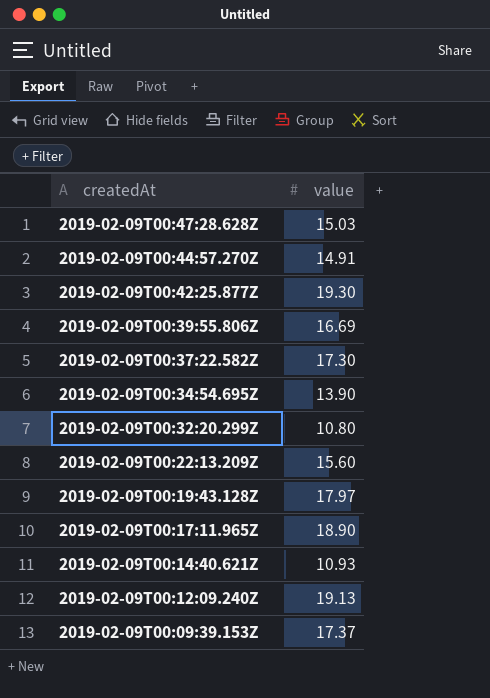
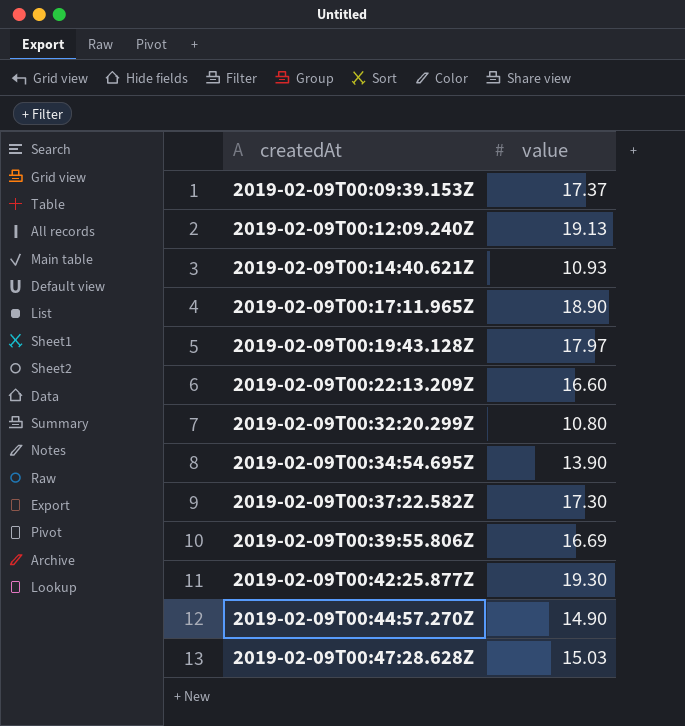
row order: createdAt descending -> createdAt ascending
2019-02-09T00:22:13.209Z | value: 15.60 -> 16.60
2019-02-09T00:44:57.270Z | value: 14.91 -> 14.90

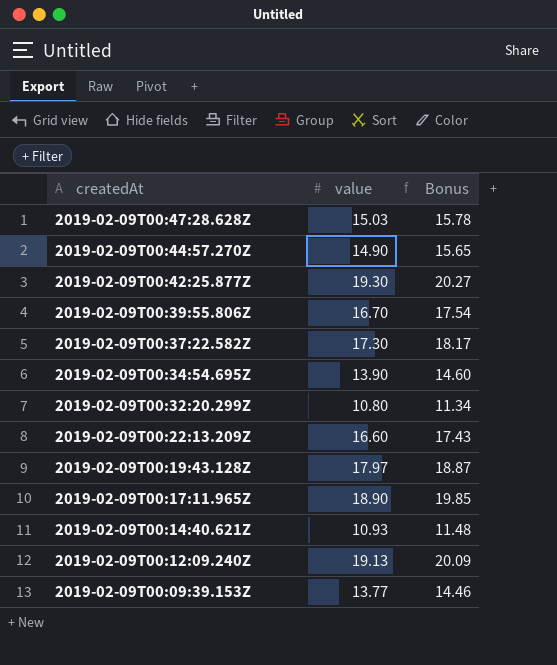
row order: createdAt ascending -> createdAt descending
column Bonus | formula: none -> [value] * 1.05
2019-02-09T00:39:55.806Z | value: 16.69 -> 16.70
2019-02-09T00:09:39.153Z | value: 17.37 -> 13.77

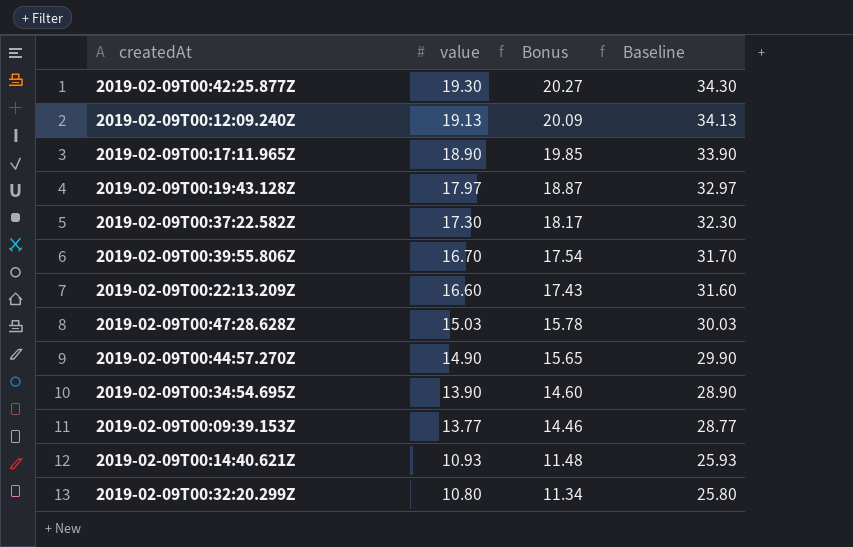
row order: createdAt descending -> value descending
column Baseline | formula: none -> [value] + 15

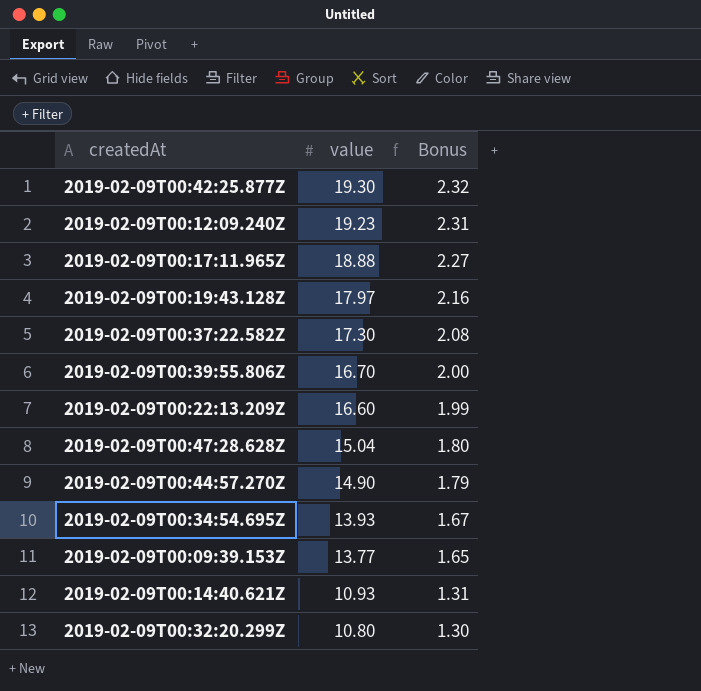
column Baseline | formula: [value] + 15 -> none
column Bonus | formula: [value] * 1.05 -> [value] * 0.12
2019-02-09T00:12:09.240Z | value: 19.13 -> 19.23
2019-02-09T00:17:11.965Z | value: 18.90 -> 18.88
2019-02-09T00:47:28.628Z | value: 15.03 -> 15.04
2019-02-09T00:34:54.695Z | value: 13.90 -> 13.93

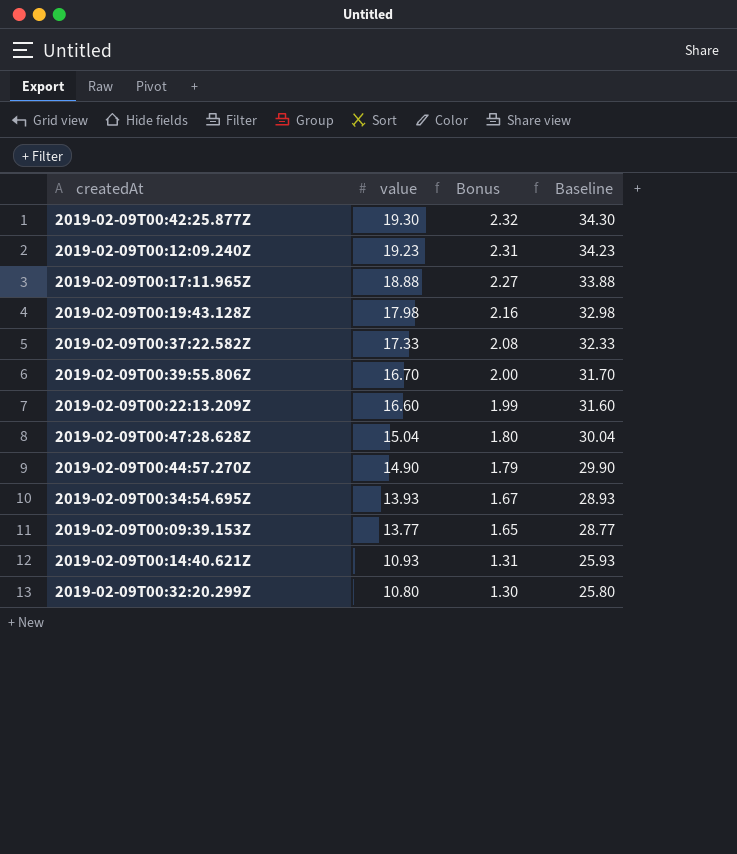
column Baseline | formula: none -> [value] + 15
2019-02-09T00:19:43.128Z | value: 17.97 -> 17.98
2019-02-09T00:37:22.582Z | value: 17.30 -> 17.33

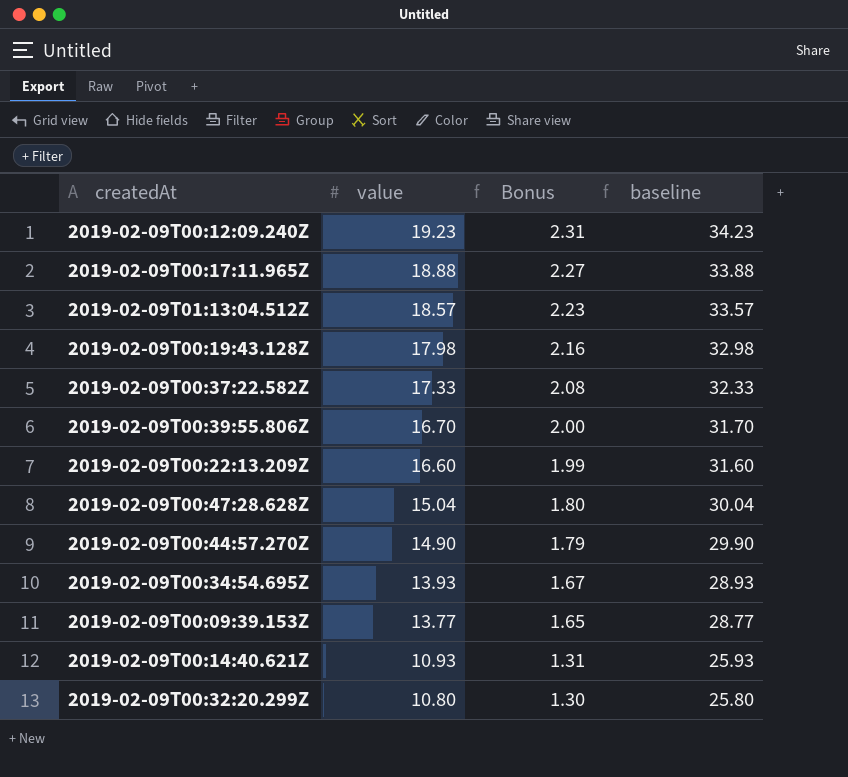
column name: Baseline -> baseline
row 2019-02-09T00:42:25.877Z: 19.30 | 2.32 | 34.30 -> none
row 2019-02-09T01:13:04.512Z: none -> 18.57 | 2.23 | 33.57

